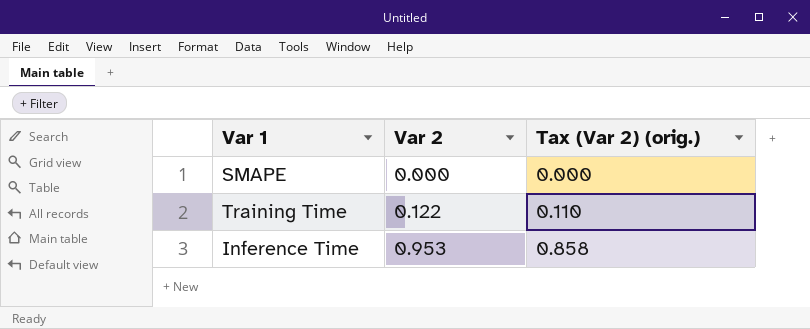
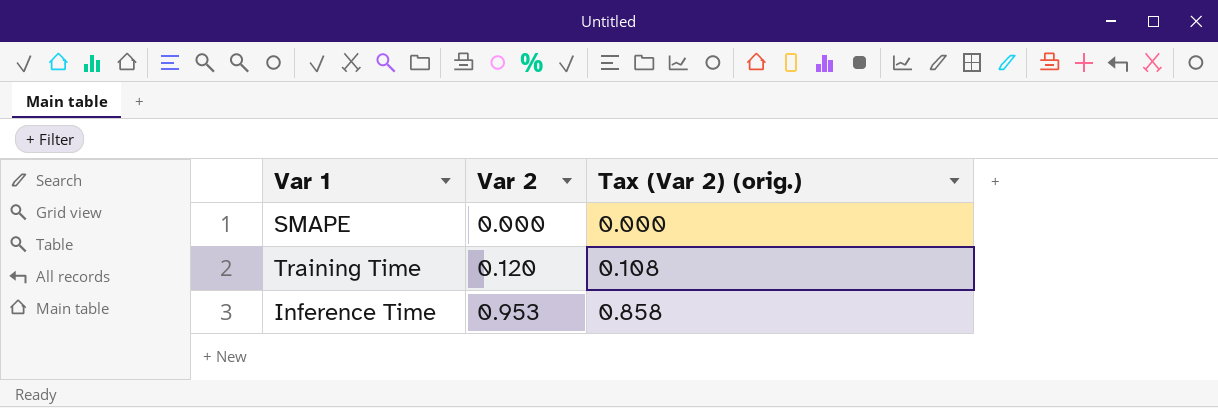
Training Time | Var 2: 0.122 -> 0.120
Training Time | Tax (Var 2) (orig.): 0.110 -> 0.108

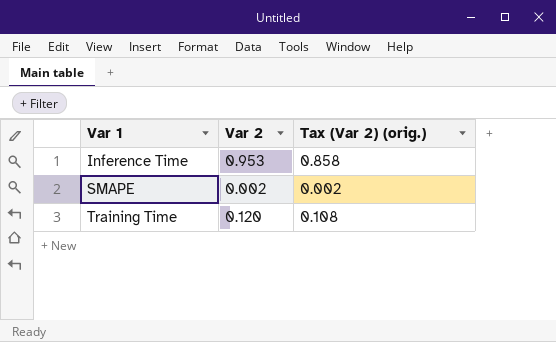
row order: Var 2 ascending -> Var 1 ascending
SMAPE | Var 2: 0.000 -> 0.002
SMAPE | Tax (Var 2) (orig.): 0.000 -> 0.002

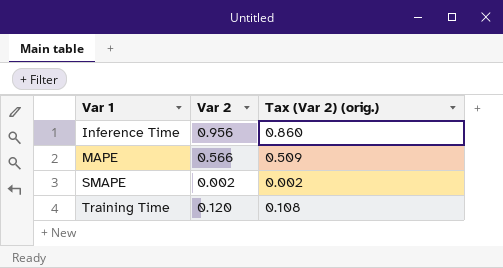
Inference Time | Var 2: 0.953 -> 0.956
Inference Time | Tax (Var 2) (orig.): 0.858 -> 0.860
row MAPE: none -> 0.566 | 0.509

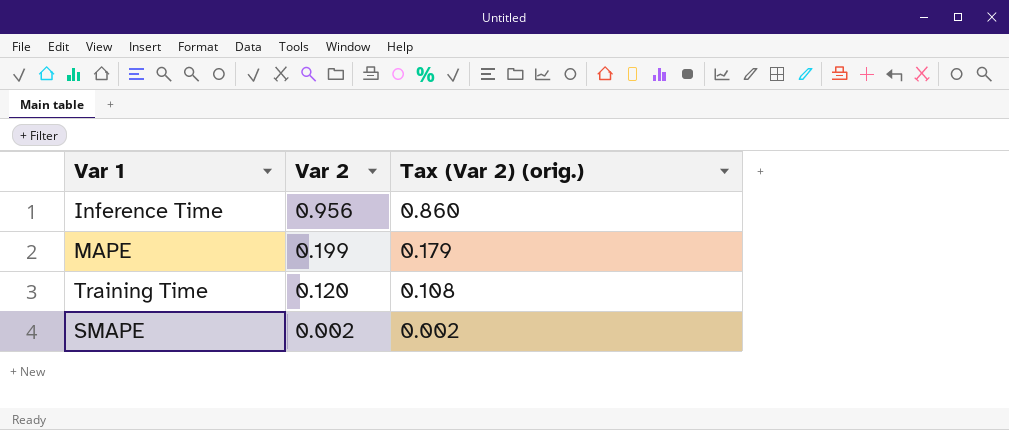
row order: Var 1 ascending -> Var 2 descending
MAPE | Var 2: 0.566 -> 0.199
MAPE | Tax (Var 2) (orig.): 0.509 -> 0.179

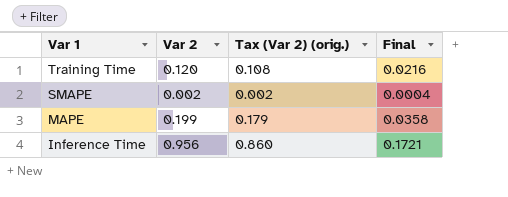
row order: Var 2 descending -> Var 1 descending
column Final | formula: none -> [Var 2] * 0.18

